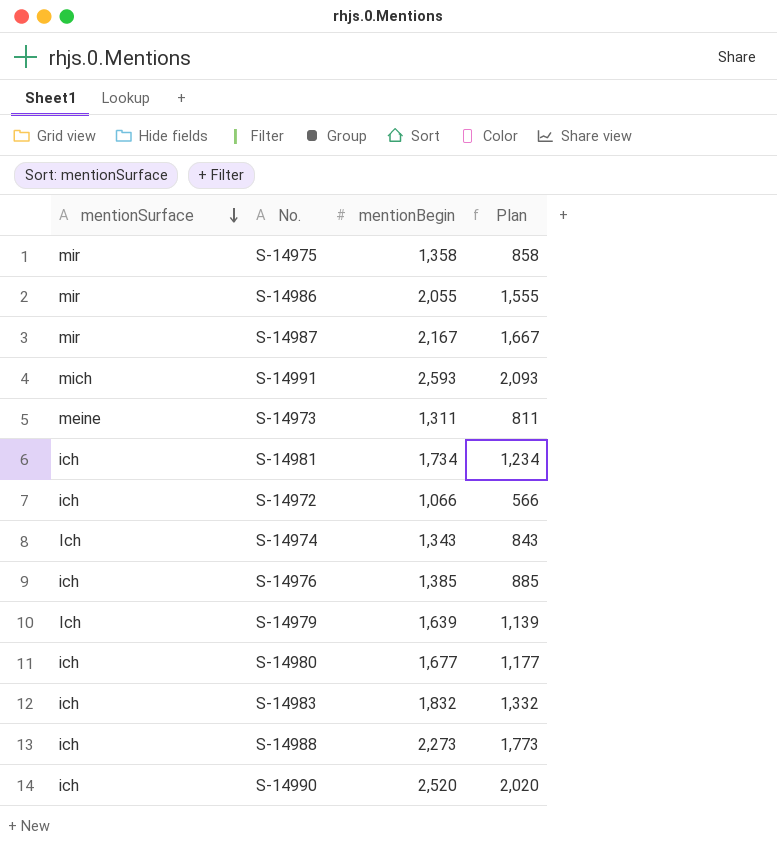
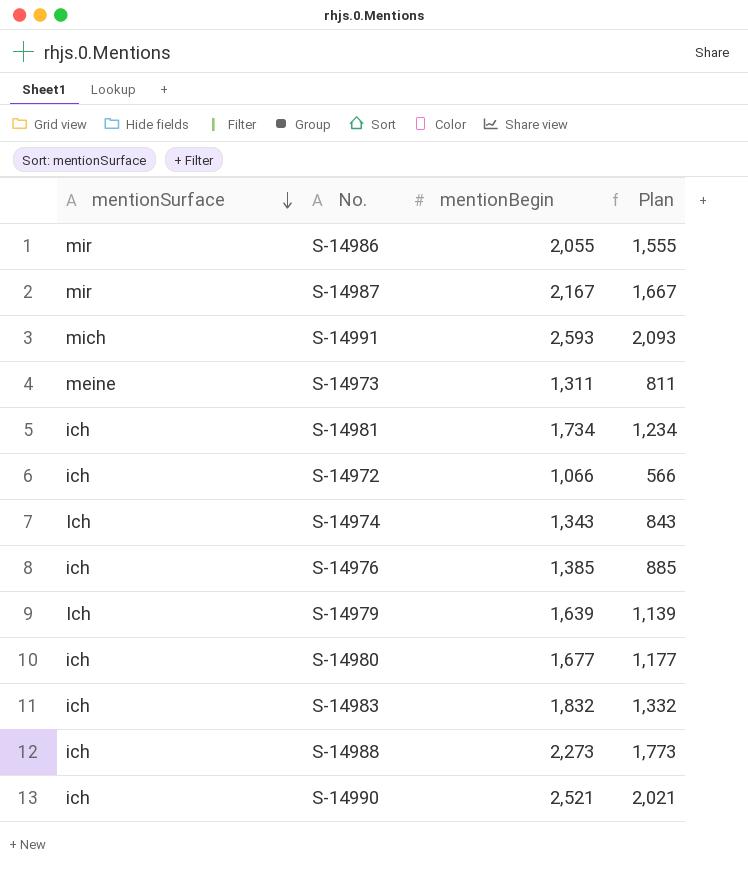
row S-14975: mir | 1,358 | 858 -> none
S-14990 | mentionBegin: 2,520 -> 2,521
S-14990 | Plan: 2,020 -> 2,021

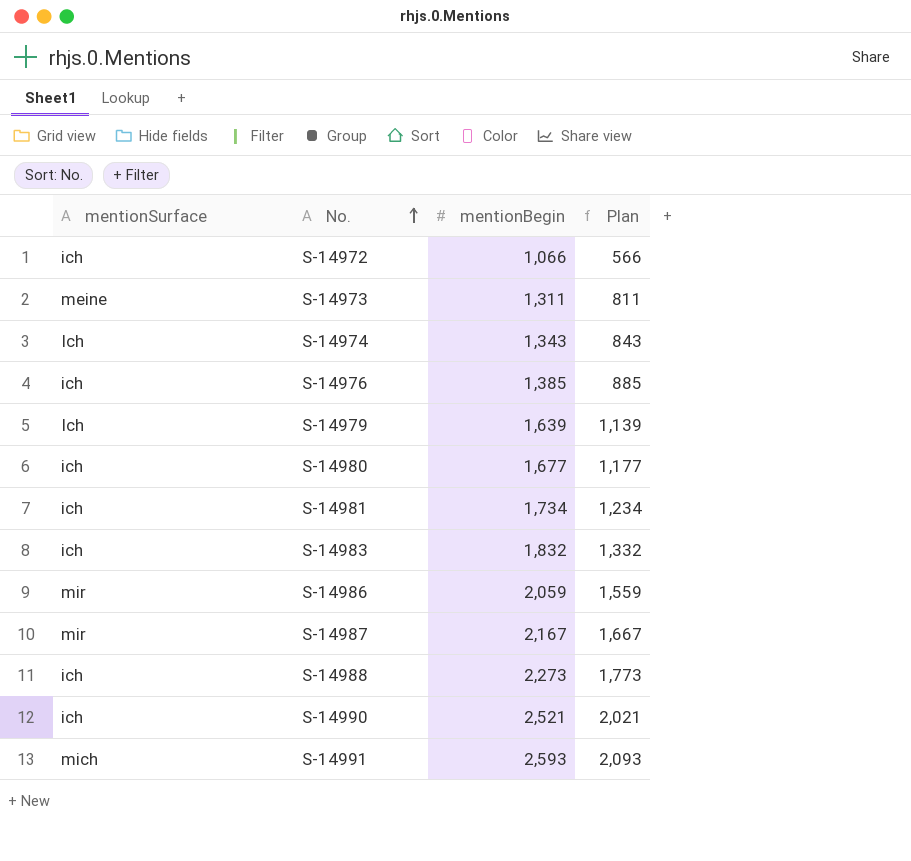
row order: mentionSurface descending -> No. ascending
S-14986 | mentionBegin: 2,055 -> 2,059
S-14986 | Plan: 1,555 -> 1,559

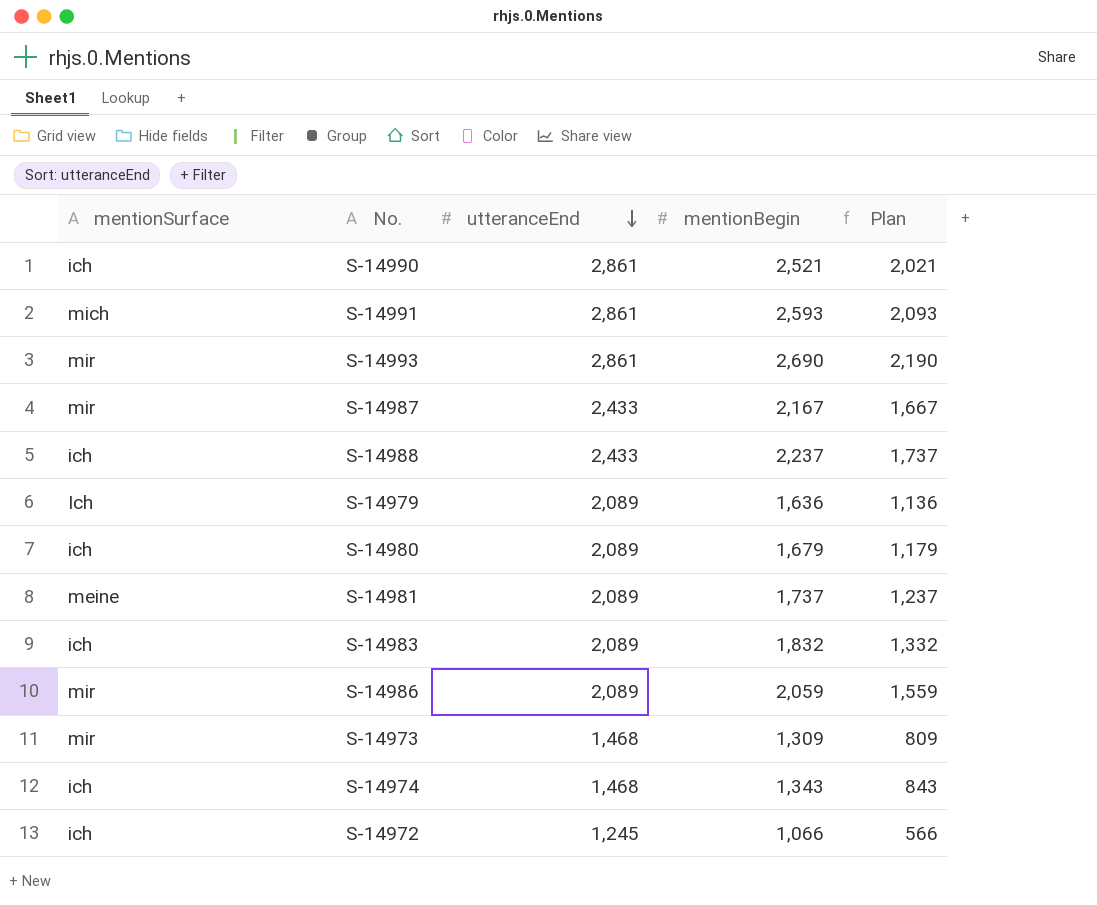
row order: No. ascending -> utteranceEnd descending
column utteranceEnd | position: none -> 3
row S-14976: ich | 1,385 | 885 -> none
row S-14993: none -> mir | 2,861 | 2,690 | 2,190
S-14988 | mentionBegin: 2,273 -> 2,237
S-14988 | Plan: 1,773 -> 1,737
S-14979 | mentionBegin: 1,639 -> 1,636
S-14979 | Plan: 1,139 -> 1,136
S-14980 | mentionBegin: 1,677 -> 1,679
S-14980 | Plan: 1,177 -> 1,179
S-14981 | mentionSurface: ich -> meine
S-14981 | mentionBegin: 1,734 -> 1,737
S-14981 | Plan: 1,234 -> 1,237
S-14973 | mentionSurface: meine -> mir
S-14973 | mentionBegin: 1,311 -> 1,309
S-14973 | Plan: 811 -> 809
S-14974 | mentionSurface: Ich -> ich

